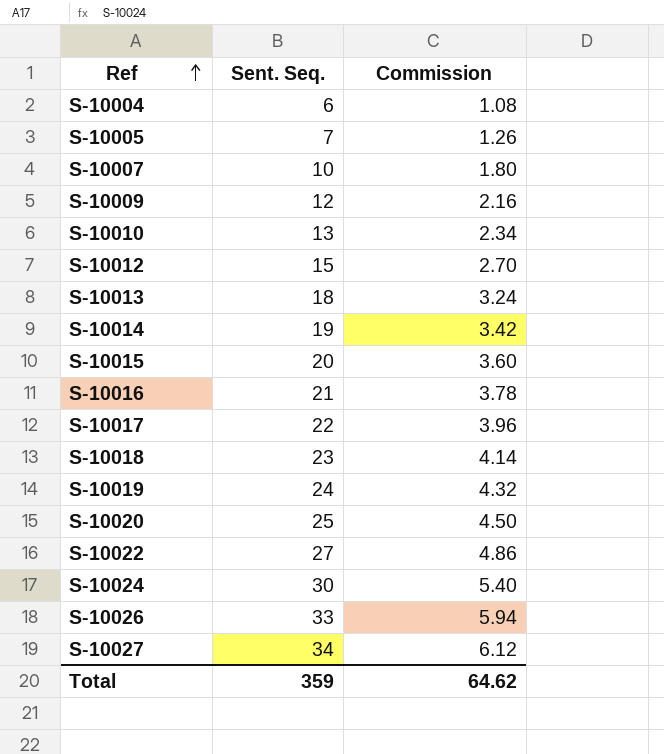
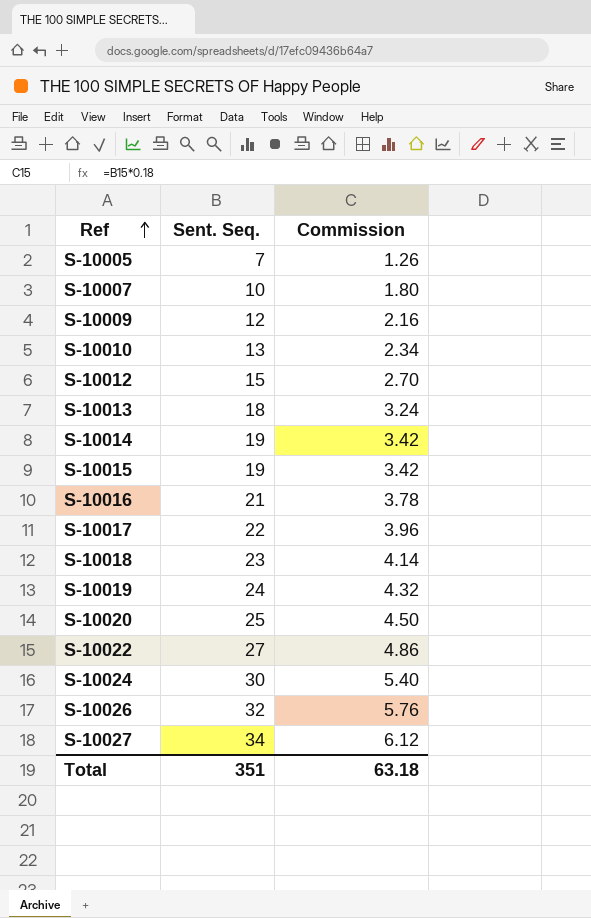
row S-10004: 6 | 1.08 -> none
S-10015 | Sent. Seq.: 20 -> 19
S-10015 | Commission: 3.60 -> 3.42
S-10026 | Sent. Seq.: 33 -> 32
S-10026 | Commission: 5.94 -> 5.76
Total | Sent. Seq.: 359 -> 351
Total | Commission: 64.62 -> 63.18

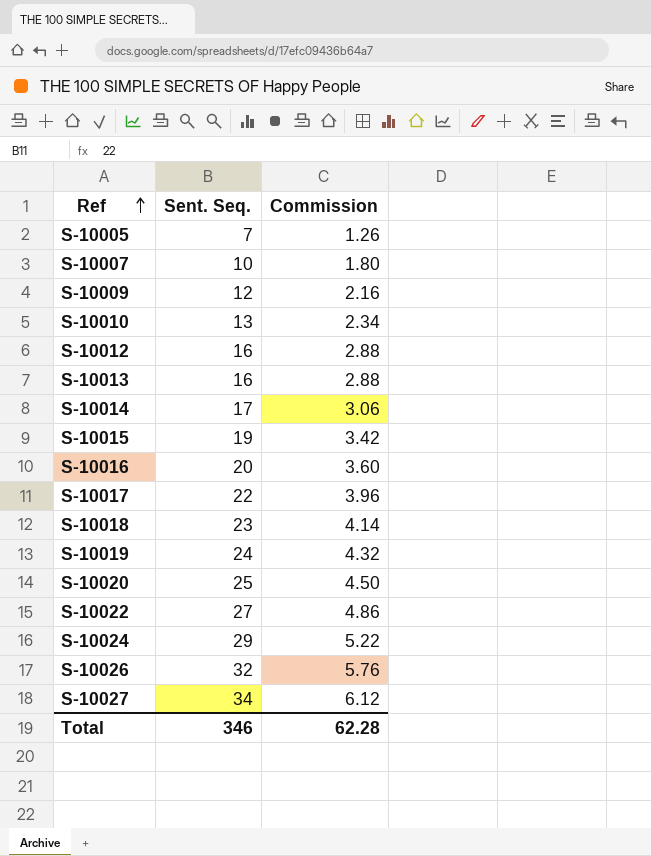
S-10012 | Sent. Seq.: 15 -> 16
S-10012 | Commission: 2.70 -> 2.88
S-10013 | Sent. Seq.: 18 -> 16
S-10013 | Commission: 3.24 -> 2.88
S-10014 | Sent. Seq.: 19 -> 17
S-10014 | Commission: 3.42 -> 3.06
S-10016 | Sent. Seq.: 21 -> 20
S-10016 | Commission: 3.78 -> 3.60
S-10024 | Sent. Seq.: 30 -> 29
S-10024 | Commission: 5.40 -> 5.22
Total | Sent. Seq.: 351 -> 346
Total | Commission: 63.18 -> 62.28

